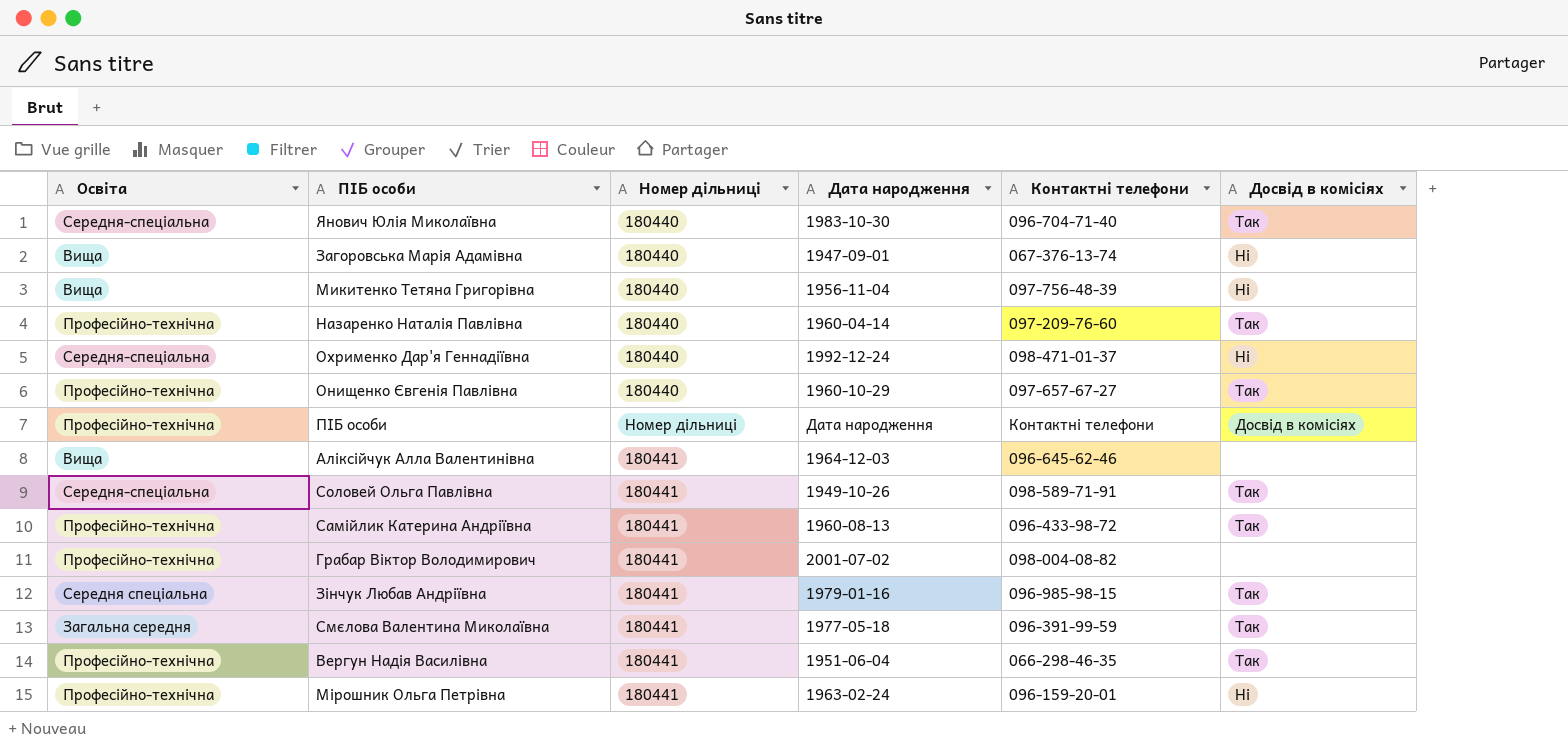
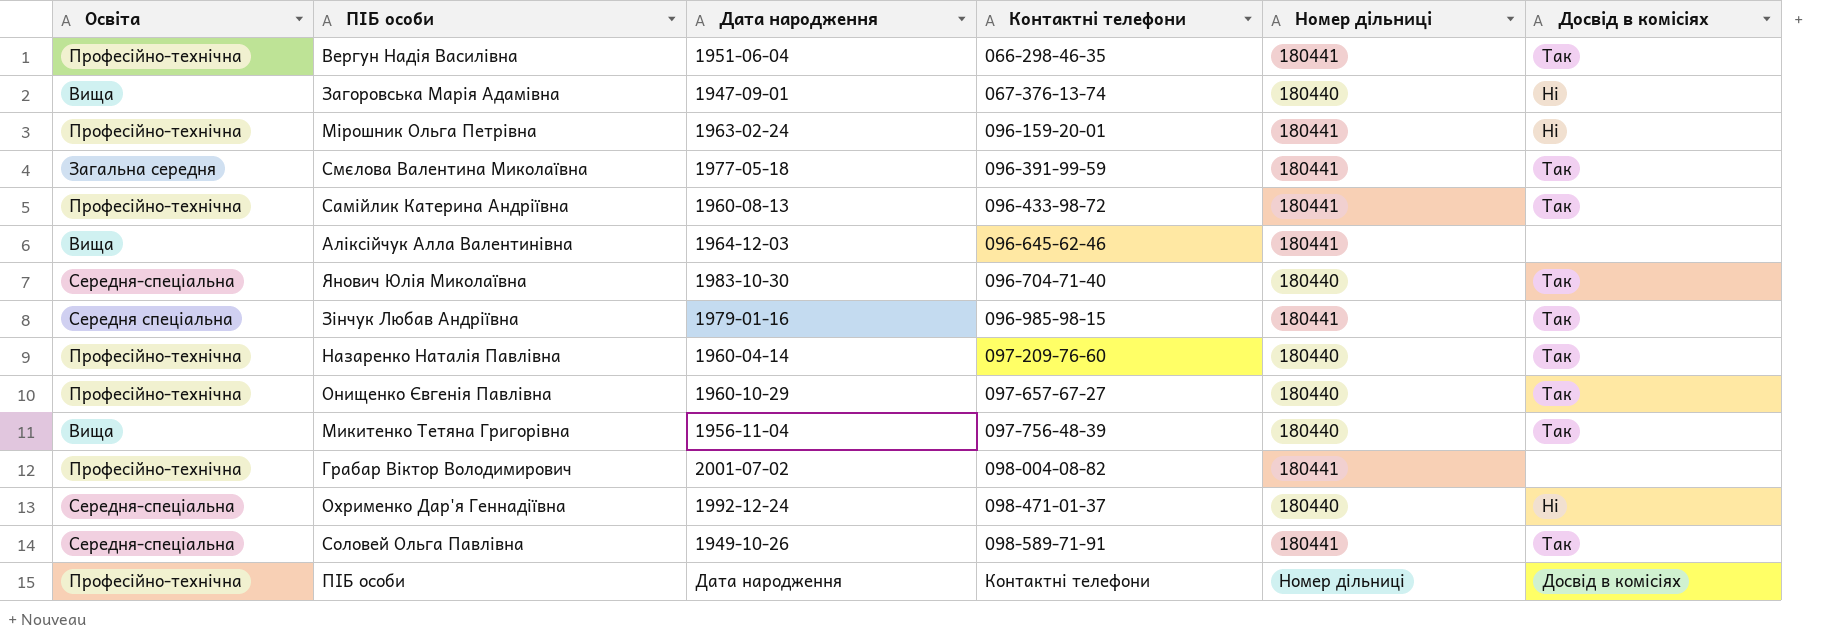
row order: none -> Контактні телефони ascending
column Номер дільниці | position: 3 -> 5
Микитенко Тетяна Григорівна | Досвід в комісіях: Ні -> Так

